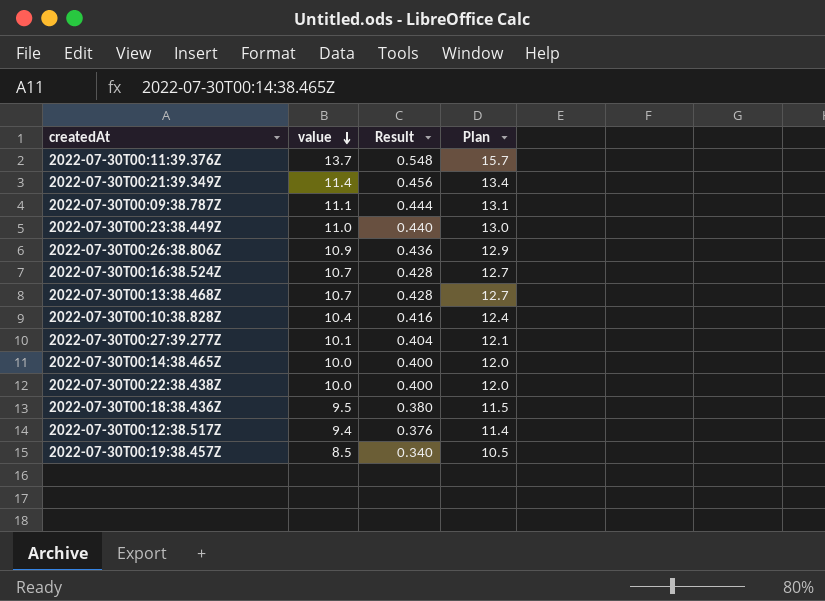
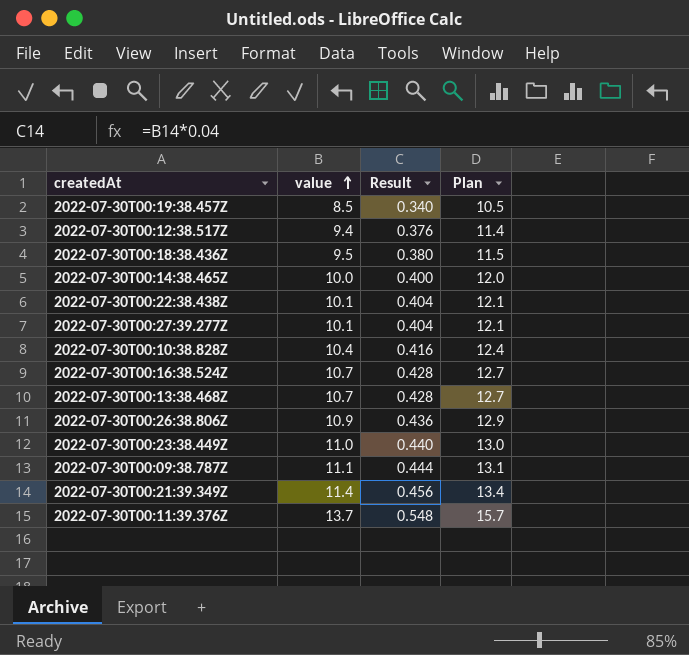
row order: value descending -> value ascending
2022-07-30T00:22:38.438Z | value: 10.0 -> 10.1
2022-07-30T00:22:38.438Z | Result: 0.400 -> 0.404
2022-07-30T00:22:38.438Z | Plan: 12.0 -> 12.1

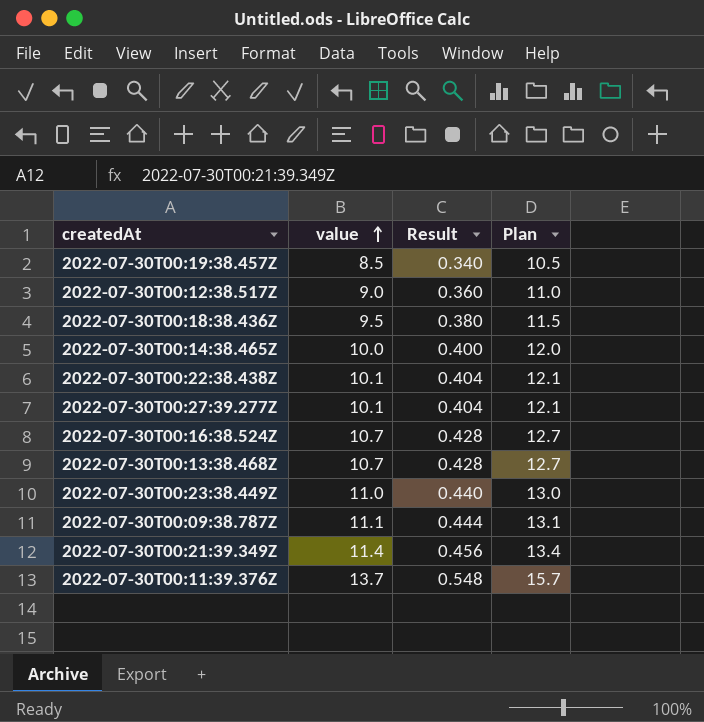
row 2022-07-30T00:10:38.828Z: 10.4 | 0.416 | 12.4 -> none
row 2022-07-30T00:26:38.806Z: 10.9 | 0.436 | 12.9 -> none
2022-07-30T00:12:38.517Z | value: 9.4 -> 9.0
2022-07-30T00:12:38.517Z | Result: 0.376 -> 0.360
2022-07-30T00:12:38.517Z | Plan: 11.4 -> 11.0

